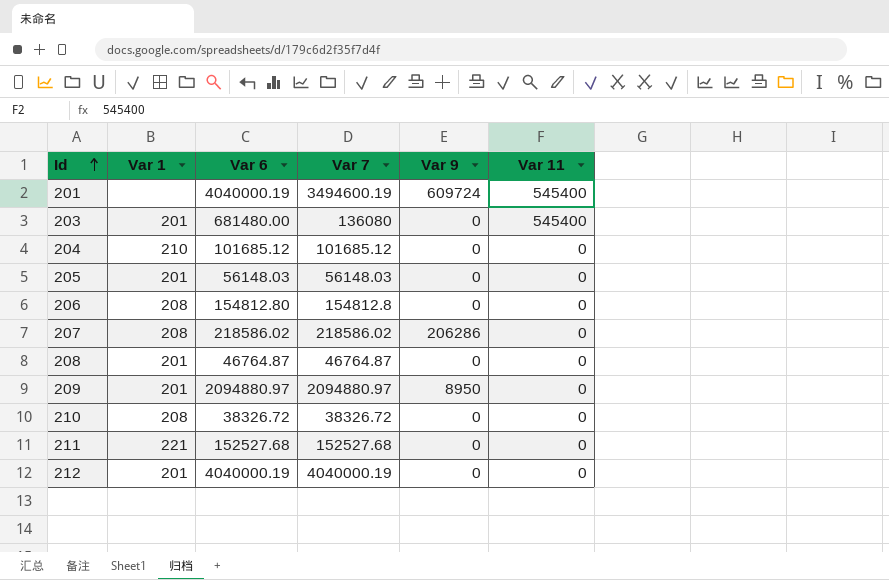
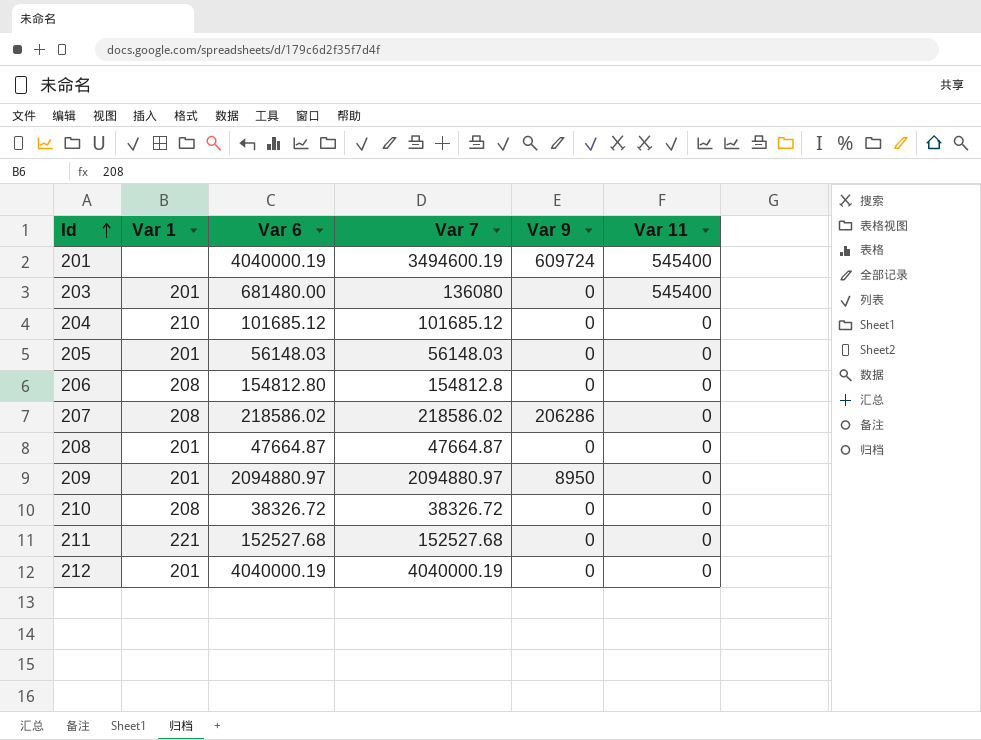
208 | Var 6: 46764.87 -> 47664.87
208 | Var 7: 46764.87 -> 47664.87

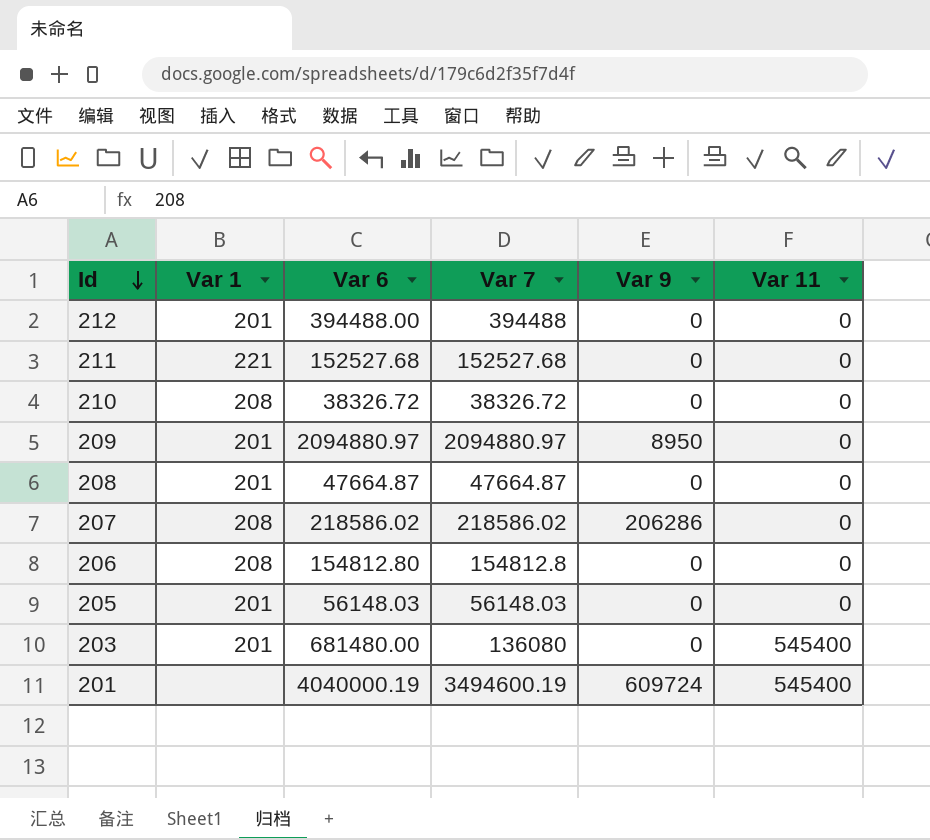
row order: Id ascending -> Id descending
row 204: 210 | 101685.12 | 101685.12 | 0 | 0 -> none
212 | Var 6: 4040000.19 -> 394488.00
212 | Var 7: 4040000.19 -> 394488

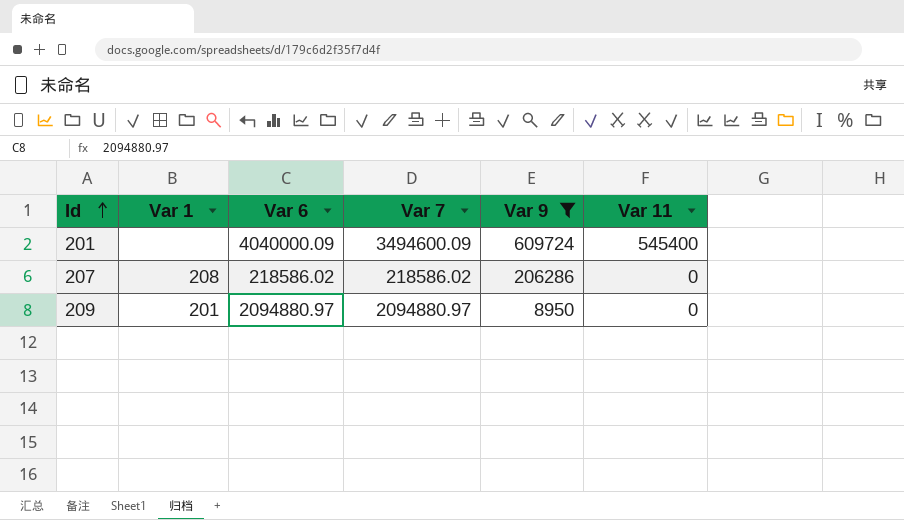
filter: none -> Var 9 != 0
row order: Id descending -> Id ascending
201 | Var 6: 4040000.19 -> 4040000.09
201 | Var 7: 3494600.19 -> 3494600.09

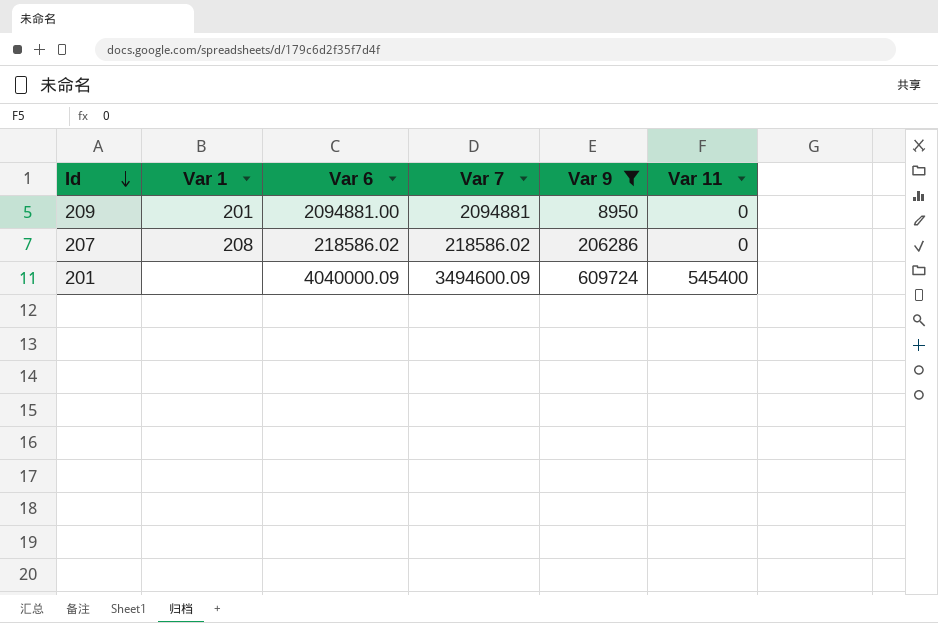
row order: Id ascending -> Id descending
209 | Var 6: 2094880.97 -> 2094881.00
209 | Var 7: 2094880.97 -> 2094881

